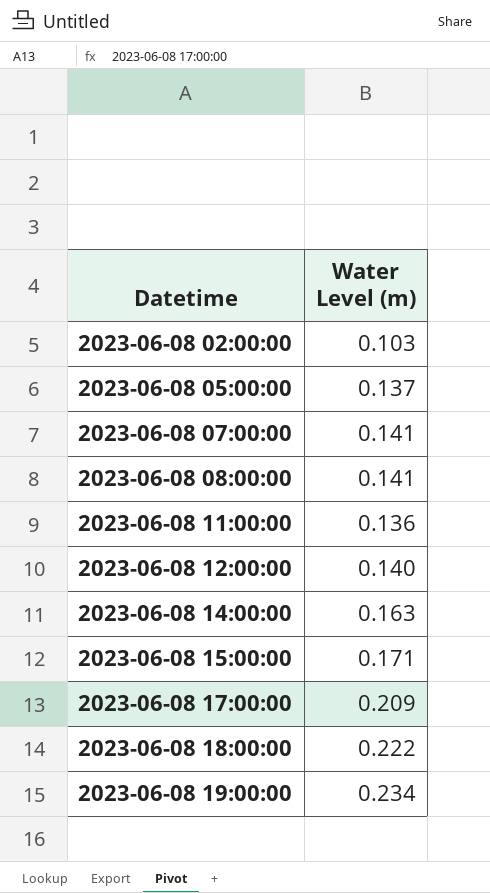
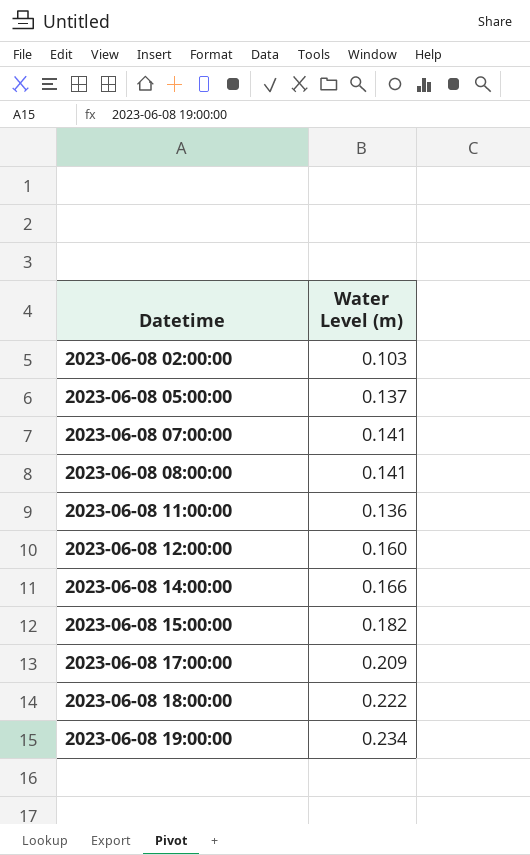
2023-06-08 12:00:00 | Water Level (m): 0.140 -> 0.160
2023-06-08 14:00:00 | Water Level (m): 0.163 -> 0.166
2023-06-08 15:00:00 | Water Level (m): 0.171 -> 0.182

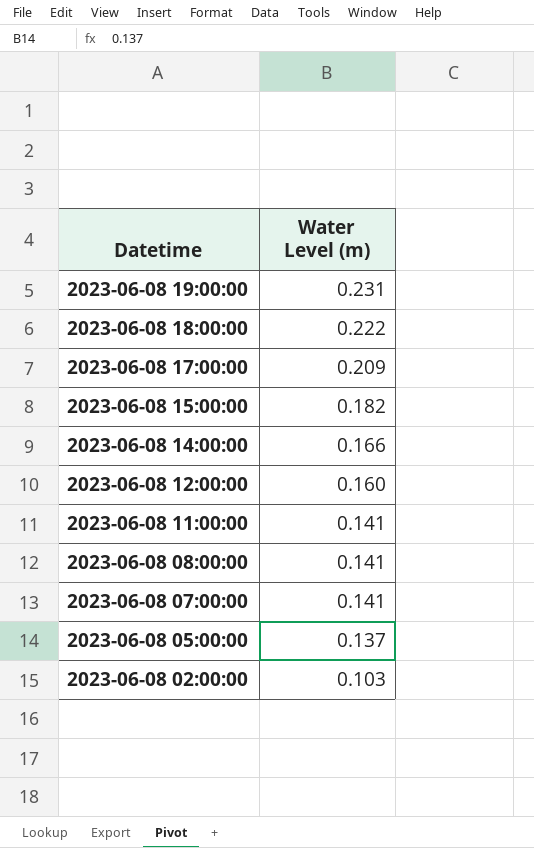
row order: Datetime ascending -> Datetime descending
2023-06-08 19:00:00 | Water Level (m): 0.234 -> 0.231
2023-06-08 11:00:00 | Water Level (m): 0.136 -> 0.141

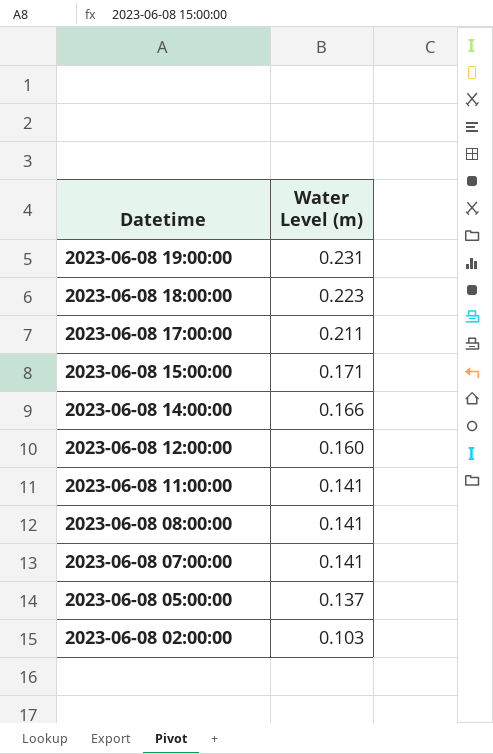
2023-06-08 18:00:00 | Water Level (m): 0.222 -> 0.223
2023-06-08 17:00:00 | Water Level (m): 0.209 -> 0.211
2023-06-08 15:00:00 | Water Level (m): 0.182 -> 0.171

